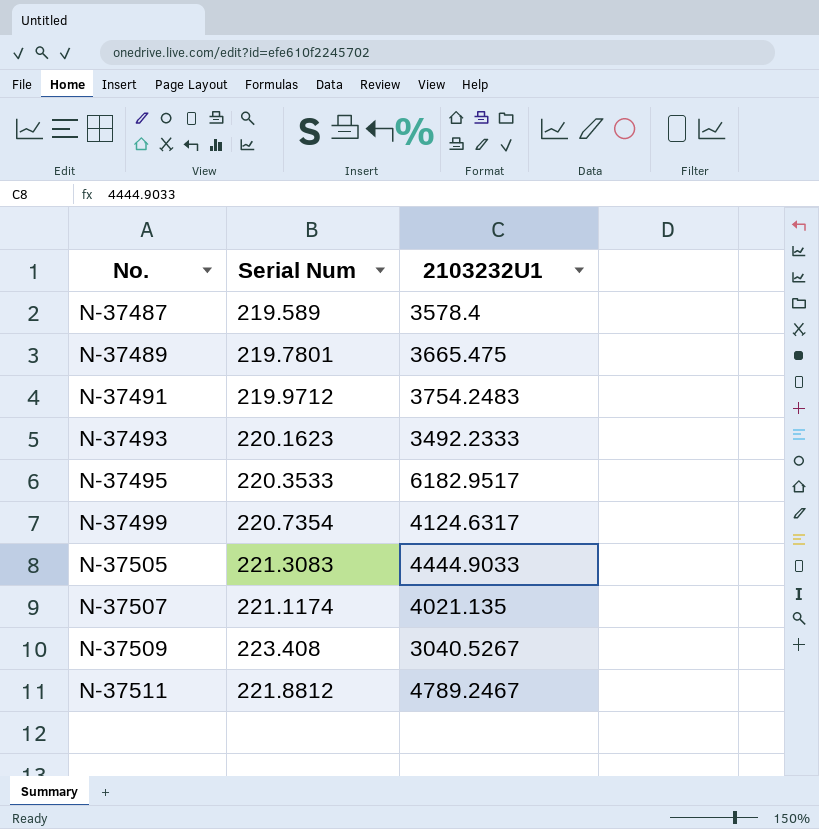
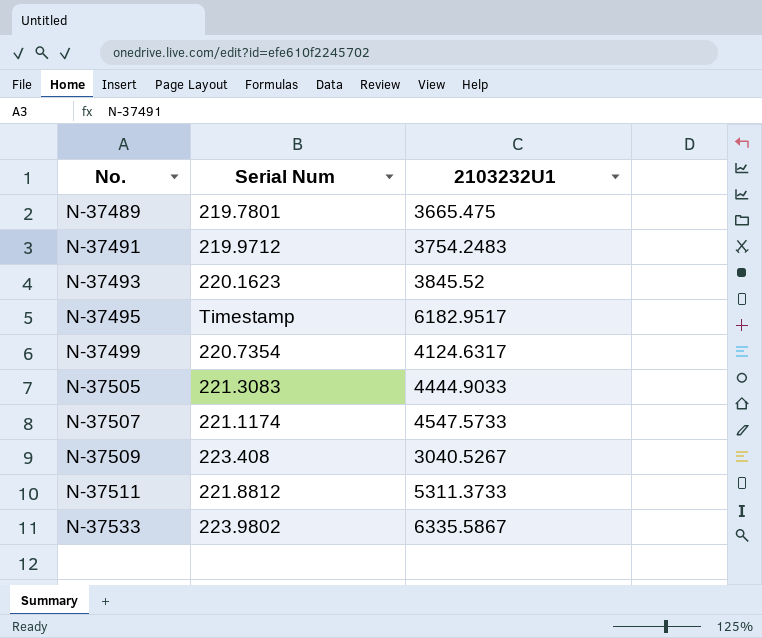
row N-37487: 219.589 | 3578.4 -> none
N-37493 | 2103232U1: 3492.2333 -> 3845.52
N-37495 | Serial Num: 220.3533 -> Timestamp
N-37507 | 2103232U1: 4021.135 -> 4547.5733
N-37511 | 2103232U1: 4789.2467 -> 5311.3733
row N-37533: none -> 223.9802 | 6335.5867

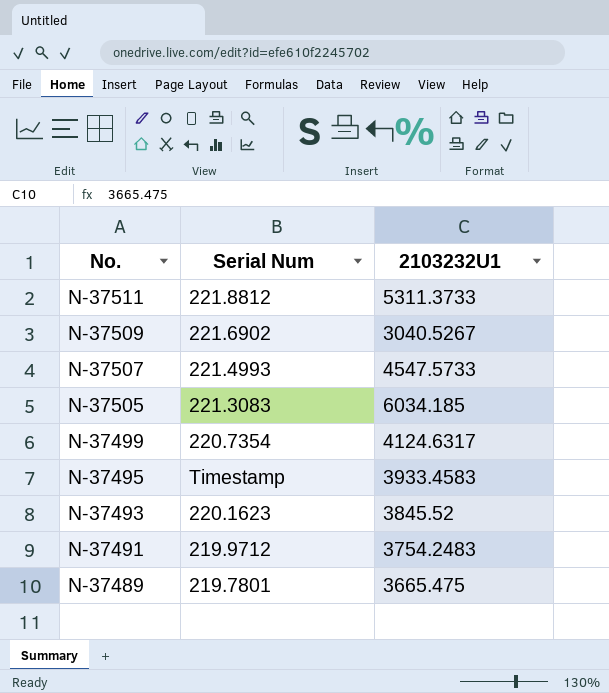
row order: No. ascending -> No. descending
row N-37533: 223.9802 | 6335.5867 -> none
N-37509 | Serial Num: 223.408 -> 221.6902
N-37507 | Serial Num: 221.1174 -> 221.4993
N-37505 | 2103232U1: 4444.9033 -> 6034.185
N-37495 | 2103232U1: 6182.9517 -> 3933.4583

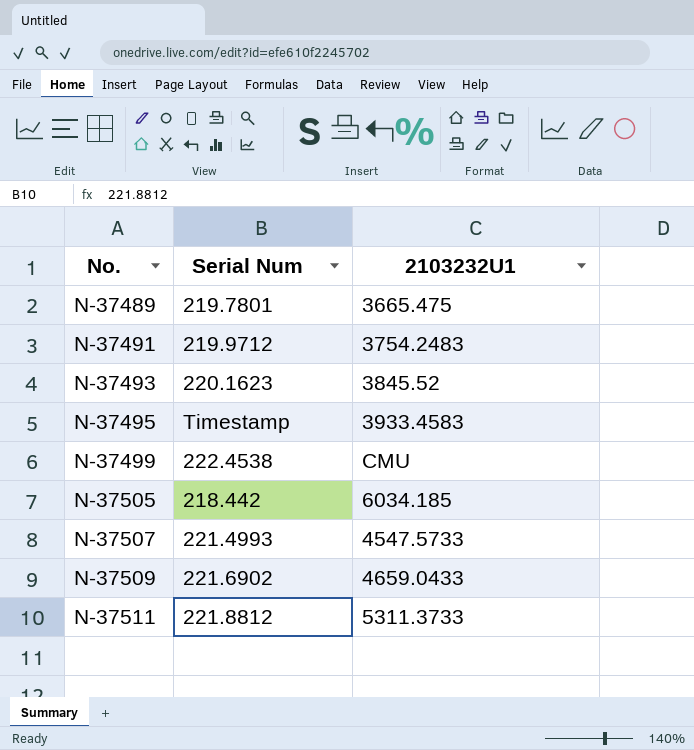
row order: No. descending -> No. ascending
N-37499 | Serial Num: 220.7354 -> 222.4538
N-37499 | 2103232U1: 4124.6317 -> CMU
N-37505 | Serial Num: 221.3083 -> 218.442
N-37509 | 2103232U1: 3040.5267 -> 4659.0433

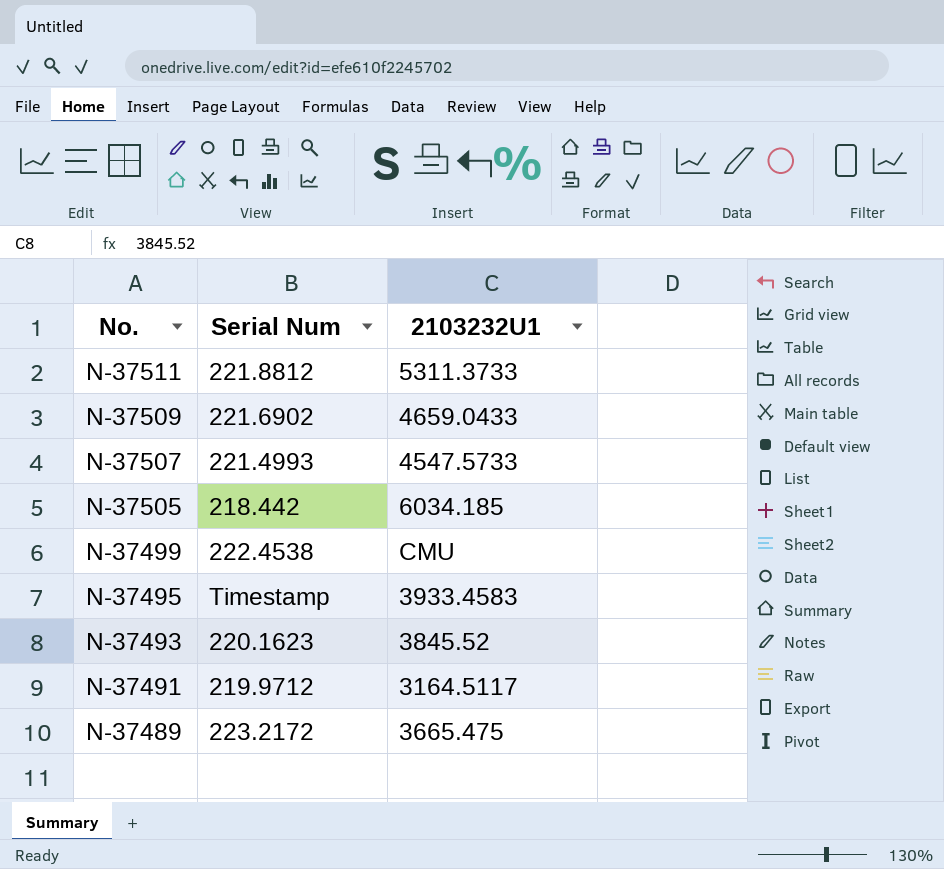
row order: No. ascending -> No. descending
N-37491 | 2103232U1: 3754.2483 -> 3164.5117
N-37489 | Serial Num: 219.7801 -> 223.2172

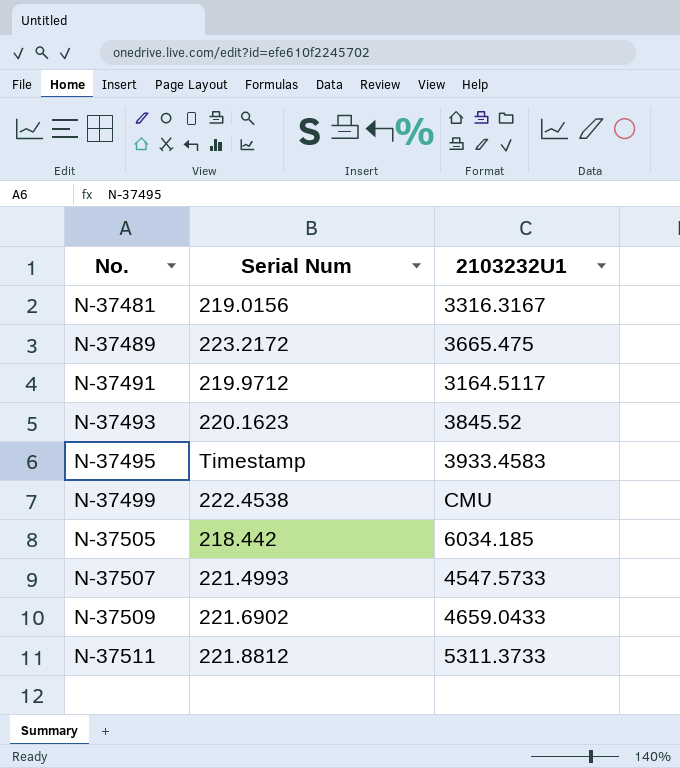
row order: No. descending -> No. ascending
row N-37481: none -> 219.0156 | 3316.3167

